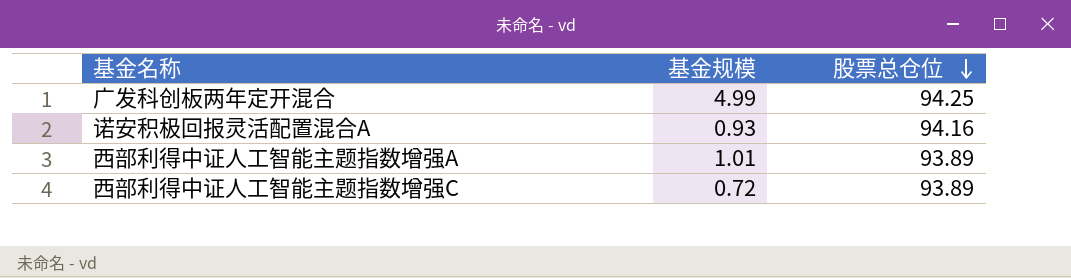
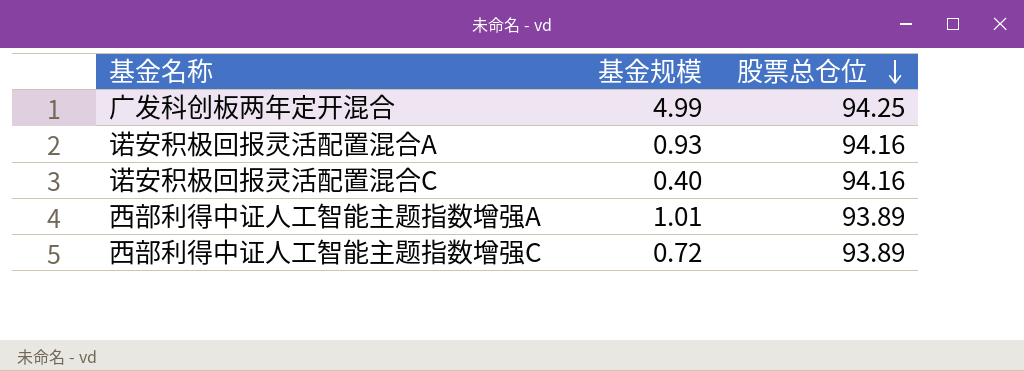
row 诺安积极回报灵活配置混合C: none -> 0.40 | 94.16

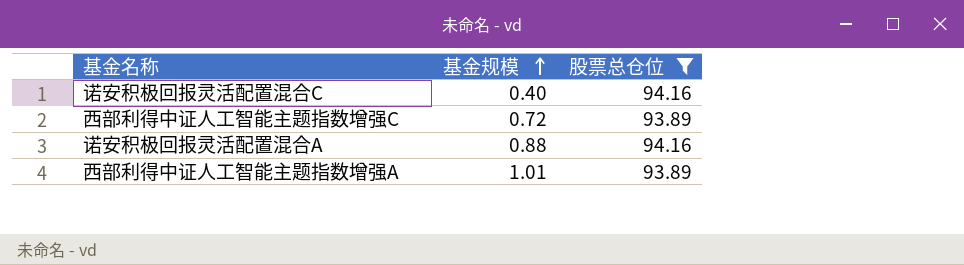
filter: none -> 股票总仓位 != 94.25
row order: 股票总仓位 descending -> 基金规模 ascending
诺安积极回报灵活配置混合A | 基金规模: 0.93 -> 0.88

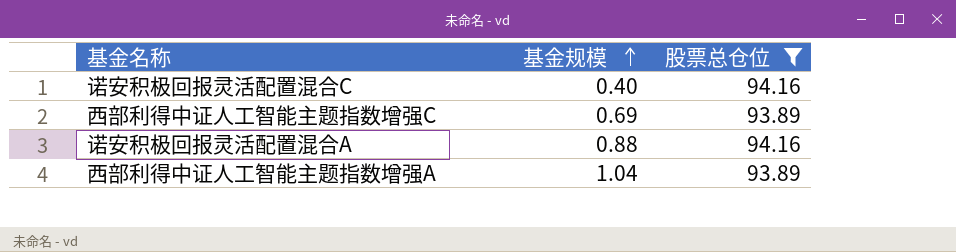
西部利得中证人工智能主题指数增强C | 基金规模: 0.72 -> 0.69
西部利得中证人工智能主题指数增强A | 基金规模: 1.01 -> 1.04

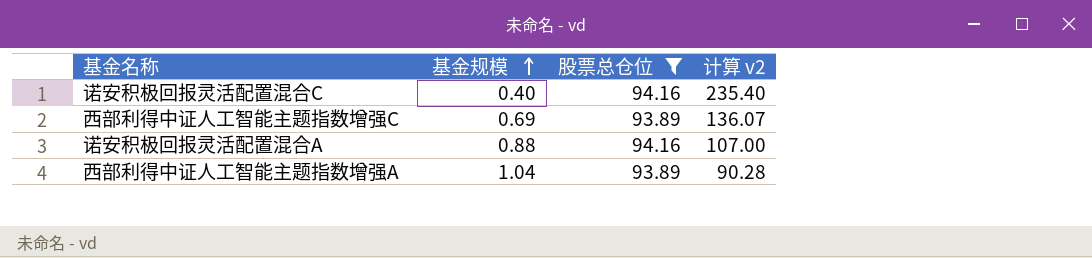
column 计算 v2 | formula: none -> [股票总仓位] / [基金规模]

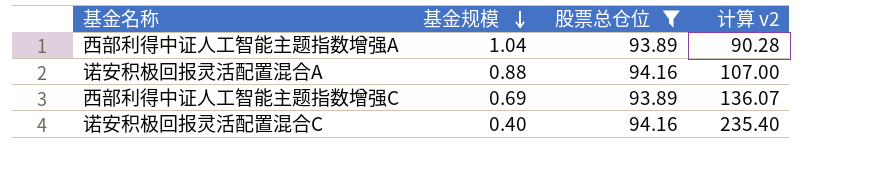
row order: 基金规模 ascending -> 基金规模 descending

